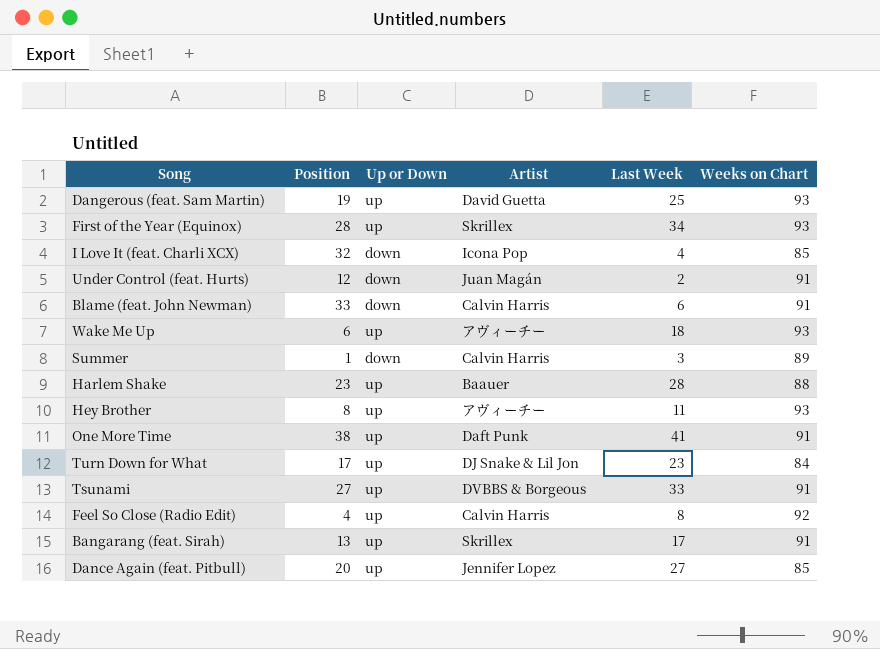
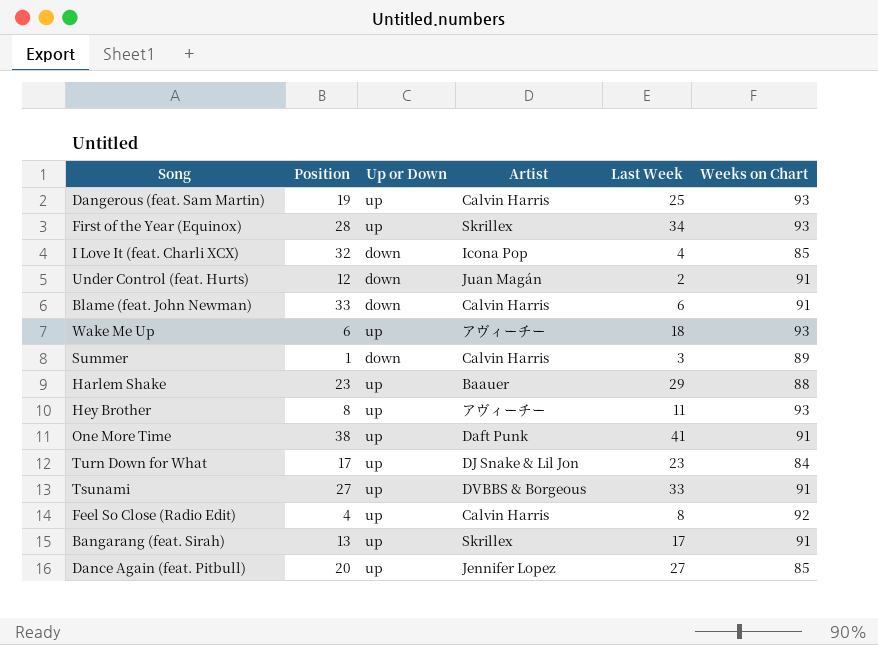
Dangerous (feat. Sam Martin) | Artist: David Guetta -> Calvin Harris
Harlem Shake | Last Week: 28 -> 29

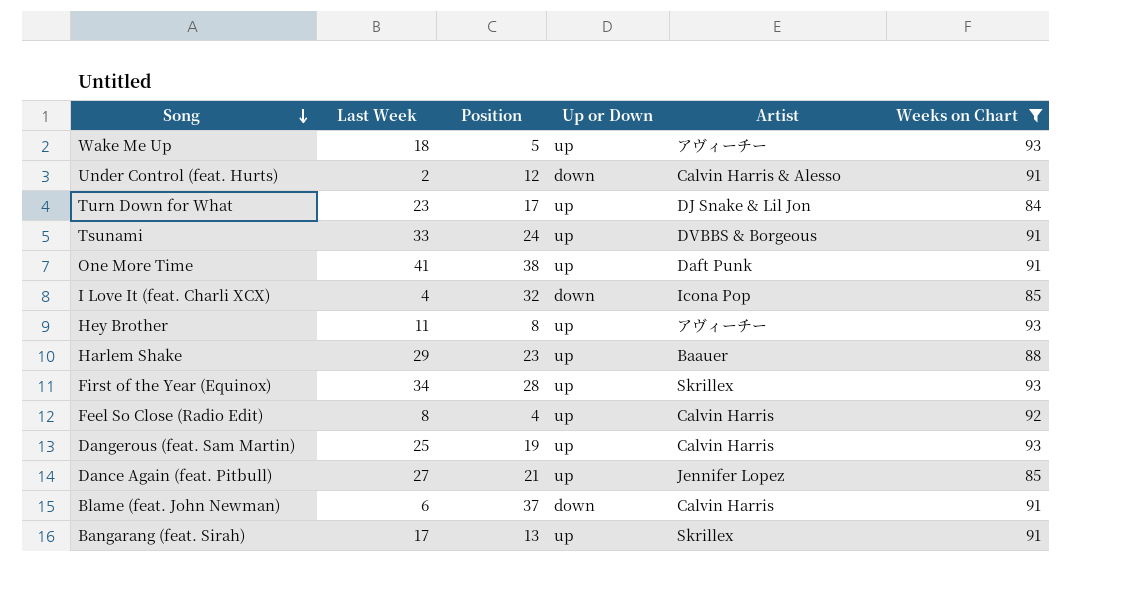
filter: none -> Weeks on Chart != 89
row order: none -> Song descending
column Last Week | position: 5 -> 2
Wake Me Up | Position: 6 -> 5
Under Control (feat. Hurts) | Artist: Juan Magán -> Calvin Harris & Alesso
Tsunami | Position: 27 -> 24
Dance Again (feat. Pitbull) | Position: 20 -> 21
Blame (feat. John Newman) | Position: 33 -> 37

